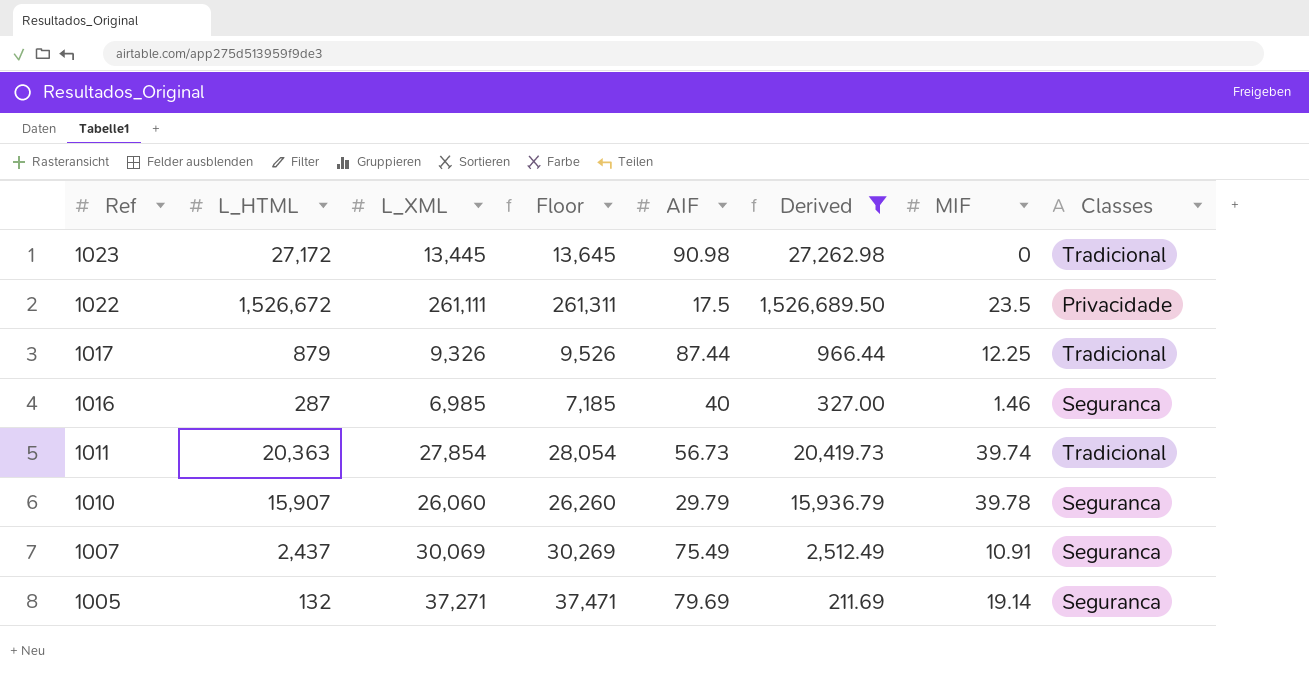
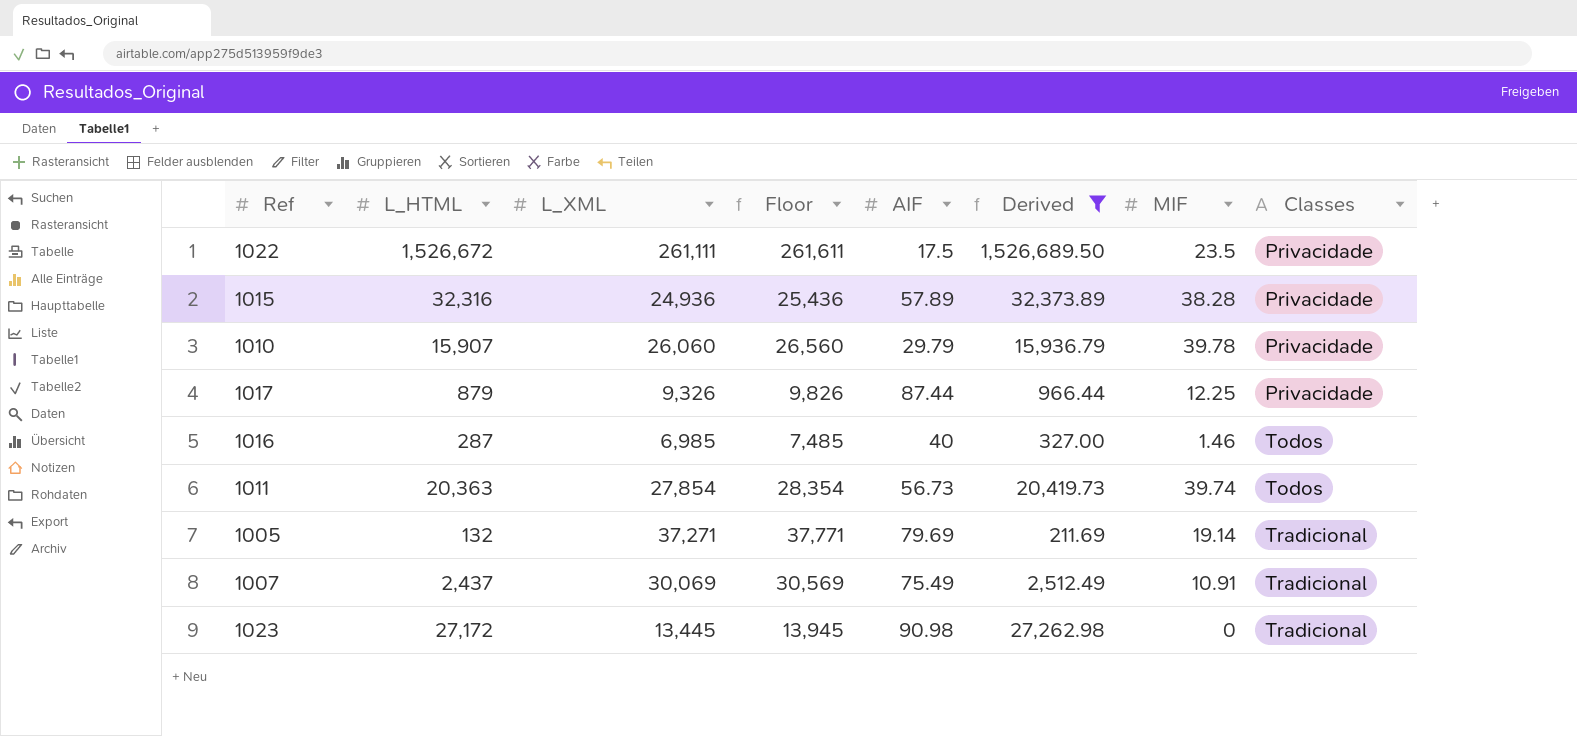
row order: Ref descending -> Classes ascending
column Floor | formula: [L_XML] + 200 -> [L_XML] + 500
row 1015: none -> 32,316 | 24,936 | 25,436 | 57.89 | 32,373.89 | 38.28 | Privacidade
1010 | Classes: Seguranca -> Privacidade
1017 | Classes: Tradicional -> Privacidade
1016 | Classes: Seguranca -> Todos
1011 | Classes: Tradicional -> Todos
1005 | Classes: Seguranca -> Tradicional
1007 | Classes: Seguranca -> Tradicional

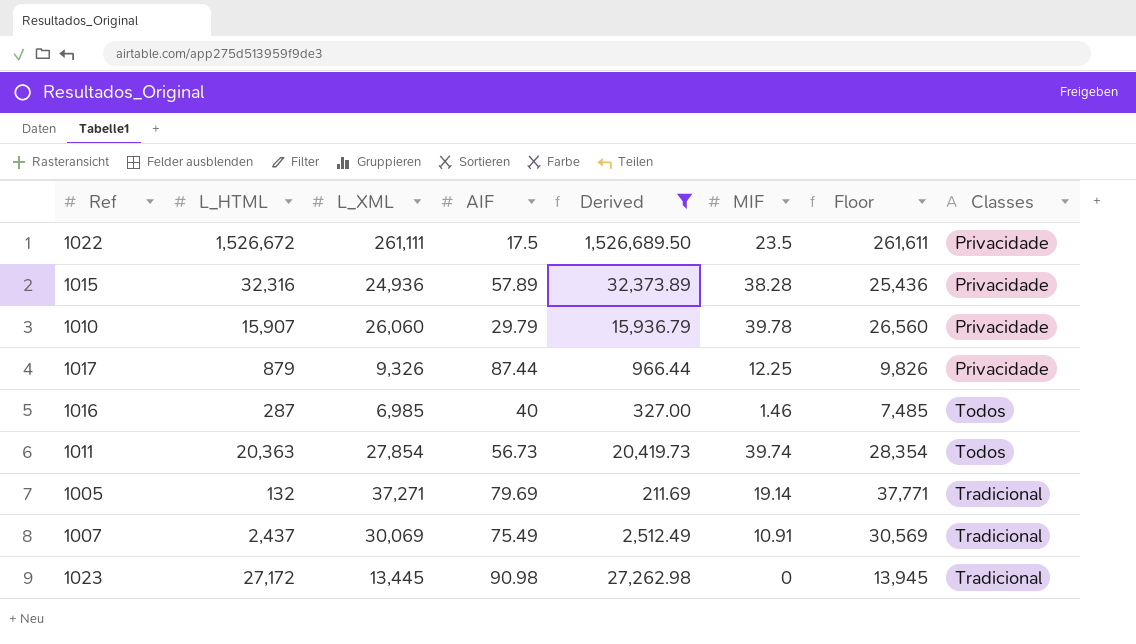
column Floor | position: 4 -> 7

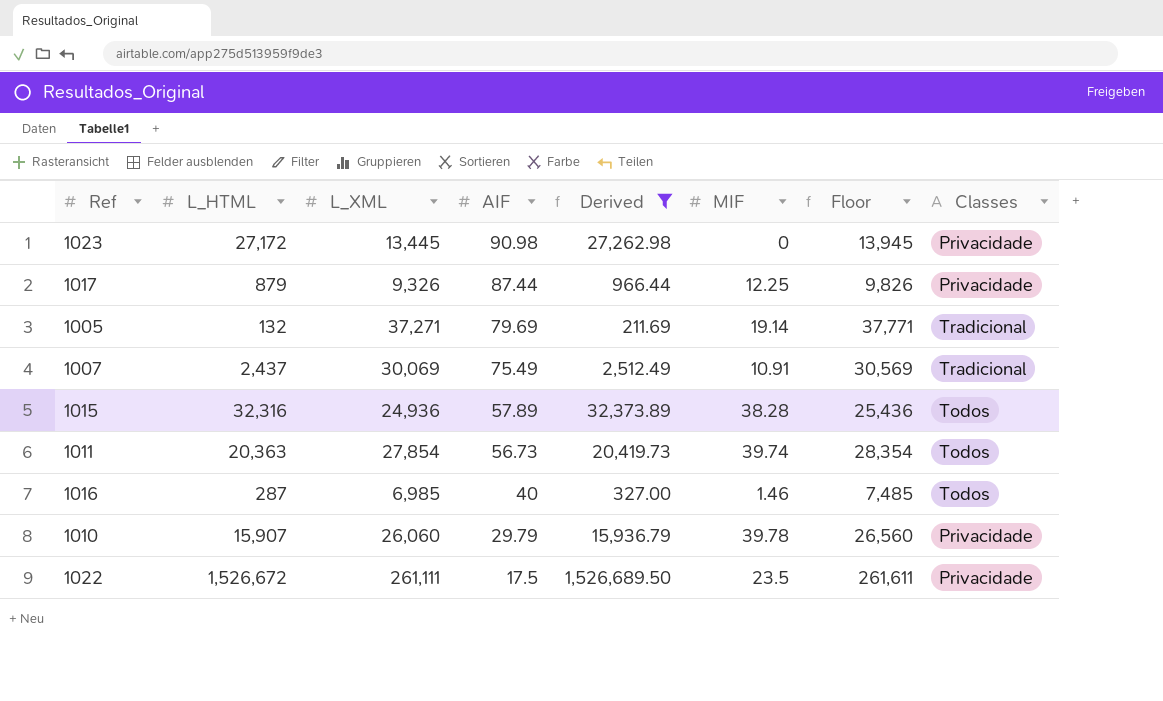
row order: Classes ascending -> AIF descending
1023 | Classes: Tradicional -> Privacidade
1015 | Classes: Privacidade -> Todos

